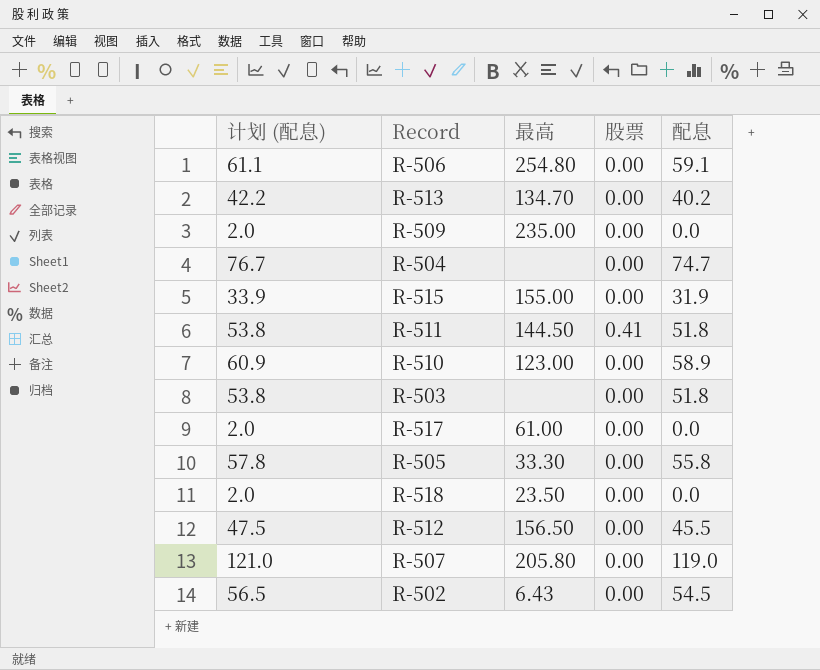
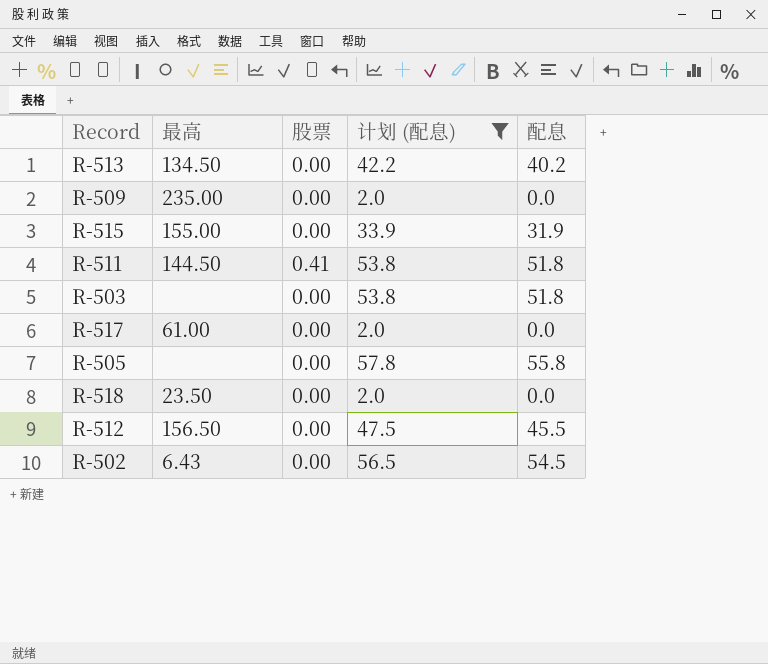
filter: none -> 计划 (配息) <= 57.8
column 计划 (配息) | position: 1 -> 4
R-513 | 最高: 134.70 -> 134.50
R-505 | 最高: 33.30 -> none

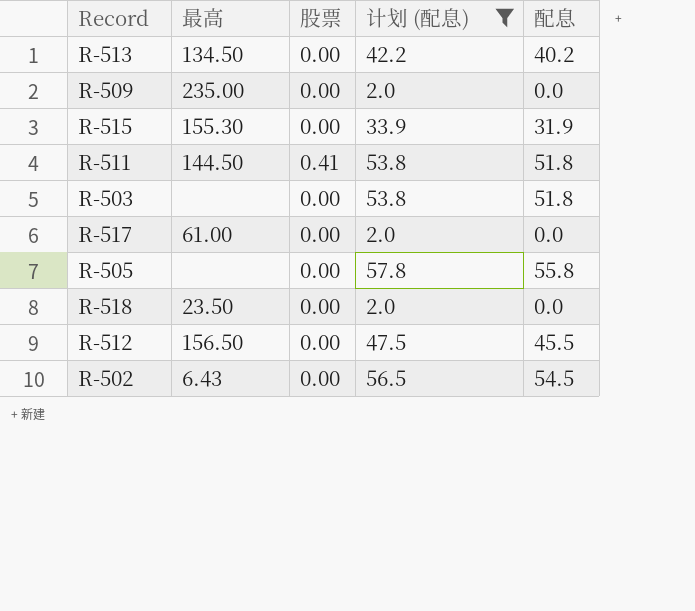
R-515 | 最高: 155.00 -> 155.30

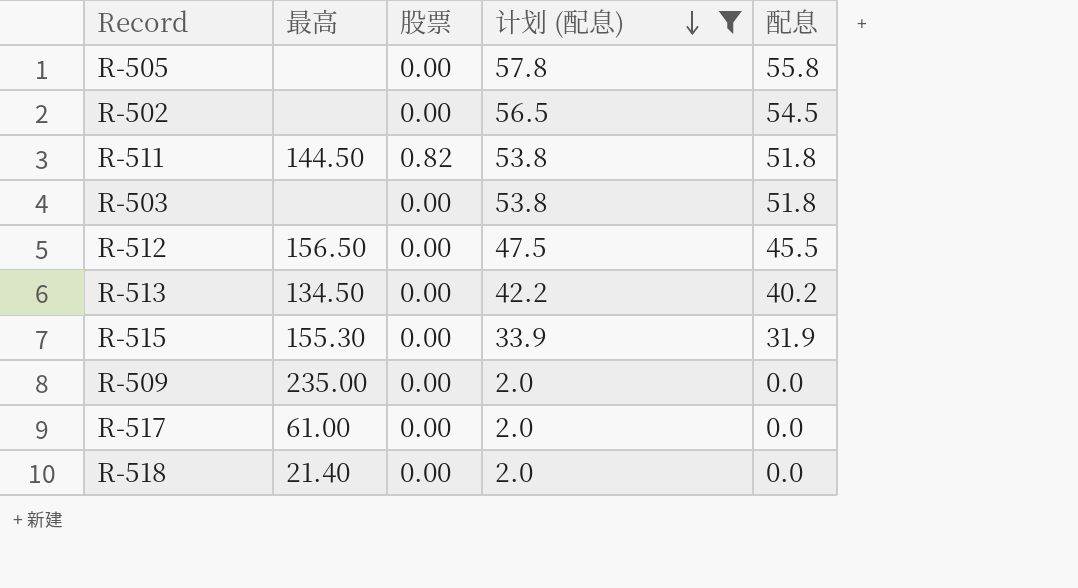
row order: none -> 计划 (配息) descending
R-502 | 最高: 6.43 -> none
R-511 | 股票: 0.41 -> 0.82
R-518 | 最高: 23.50 -> 21.40

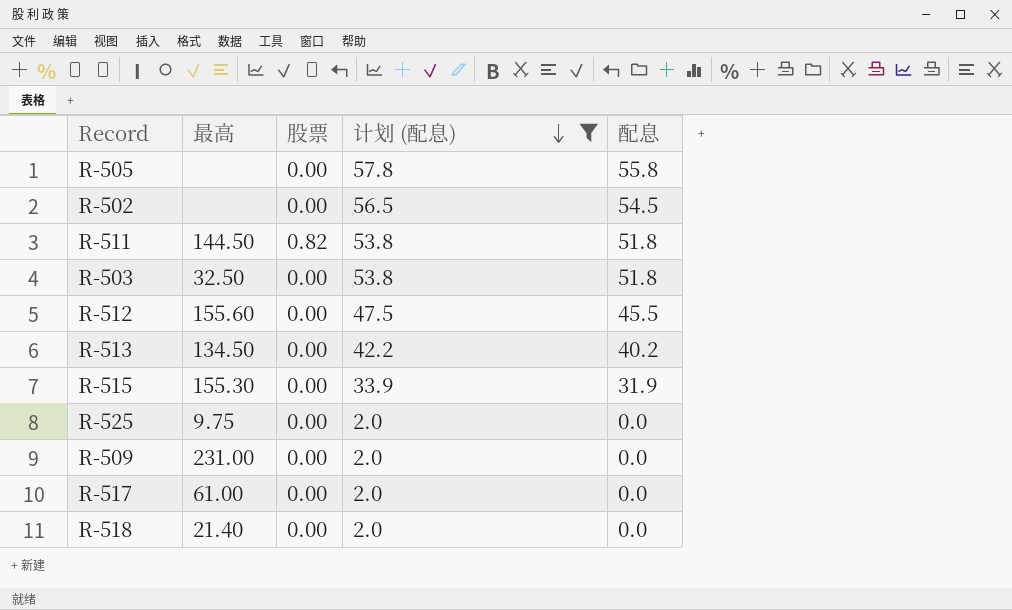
R-503 | 最高: none -> 32.50
R-512 | 最高: 156.50 -> 155.60
row R-525: none -> 9.75 | 0.00 | 2.0 | 0.0
R-509 | 最高: 235.00 -> 231.00

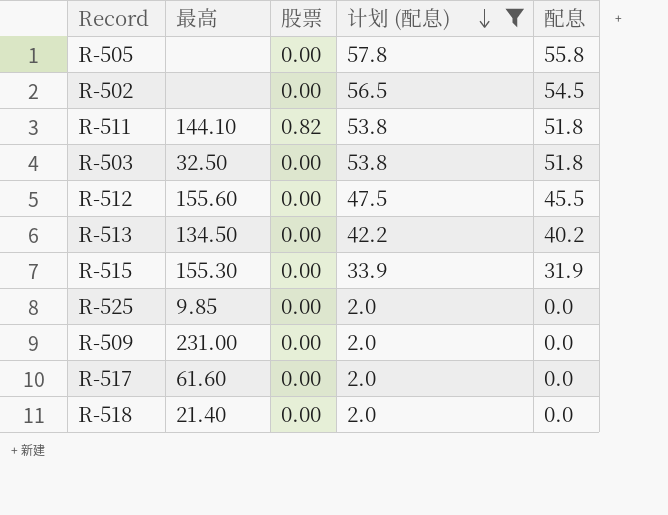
R-511 | 最高: 144.50 -> 144.10
R-525 | 最高: 9.75 -> 9.85
R-517 | 最高: 61.00 -> 61.60

